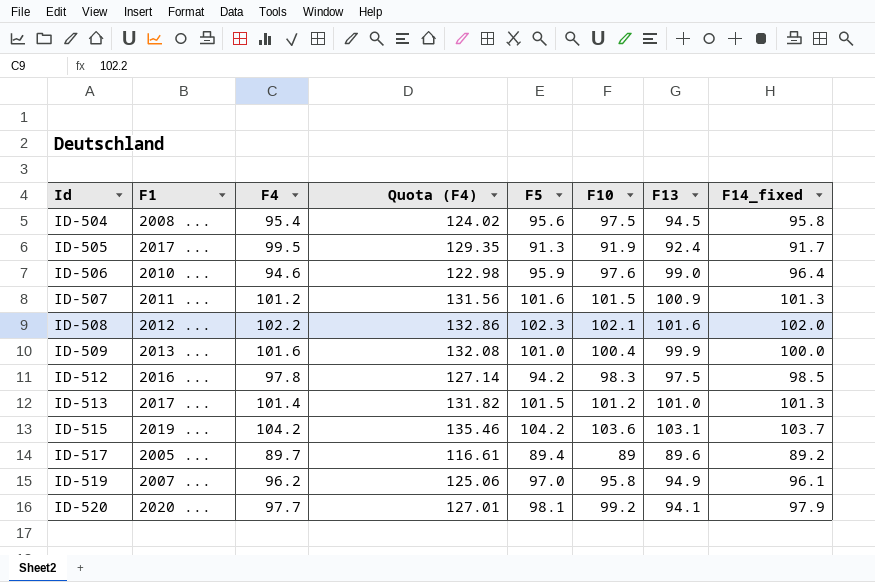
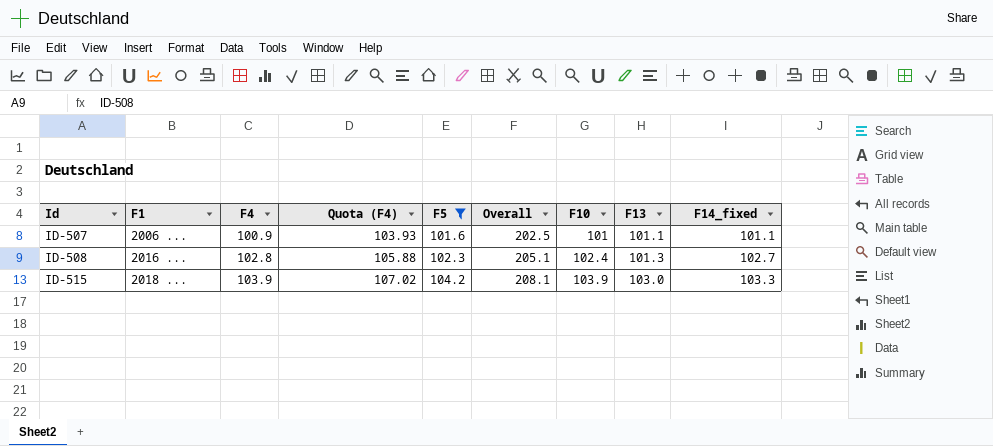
filter: none -> F5 >= 101.6
column Quota (F4) | formula: [F4] * 1.3 -> [F4] * 1.03
column Overall | formula: none -> [F4] + [F5]
ID-507 | F1: 2011 ... -> 2006 ...
ID-507 | F4: 101.2 -> 100.9
ID-507 | F10: 101.5 -> 101
ID-507 | F13: 100.9 -> 101.1
ID-507 | F14_fixed: 101.3 -> 101.1
ID-508 | F1: 2012 ... -> 2016 ...
ID-508 | F4: 102.2 -> 102.8
ID-508 | F10: 102.1 -> 102.4
ID-508 | F13: 101.6 -> 101.3
ID-508 | F14_fixed: 102.0 -> 102.7
ID-515 | F1: 2019 ... -> 2018 ...
ID-515 | F4: 104.2 -> 103.9
ID-515 | F10: 103.6 -> 103.9
ID-515 | F13: 103.1 -> 103.0
ID-515 | F14_fixed: 103.7 -> 103.3

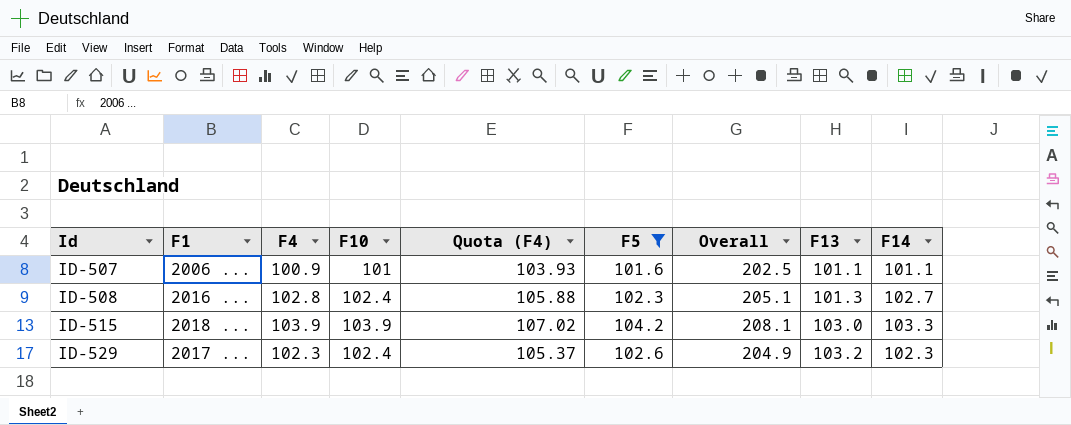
column F10 | position: 7 -> 4
column name: F14_fixed -> F14
row ID-529: none -> 2017 ... | 102.3 | 102.4 | 105.37 | 102.6 | 204.9 | 103.2 | 102.3

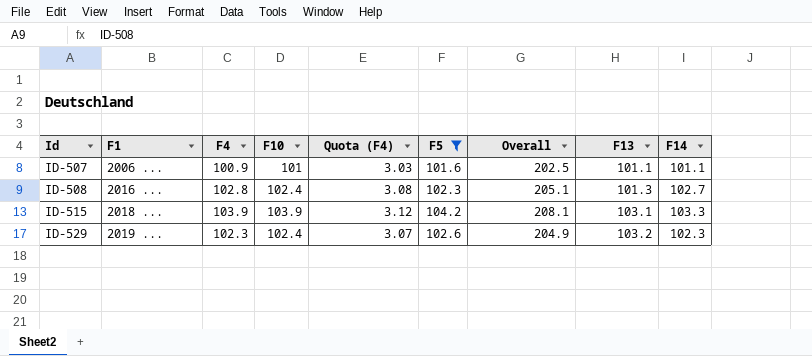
column Quota (F4) | formula: [F4] * 1.03 -> [F4] * 0.03
ID-515 | F13: 103.0 -> 103.1
ID-529 | F1: 2017 ... -> 2019 ...

